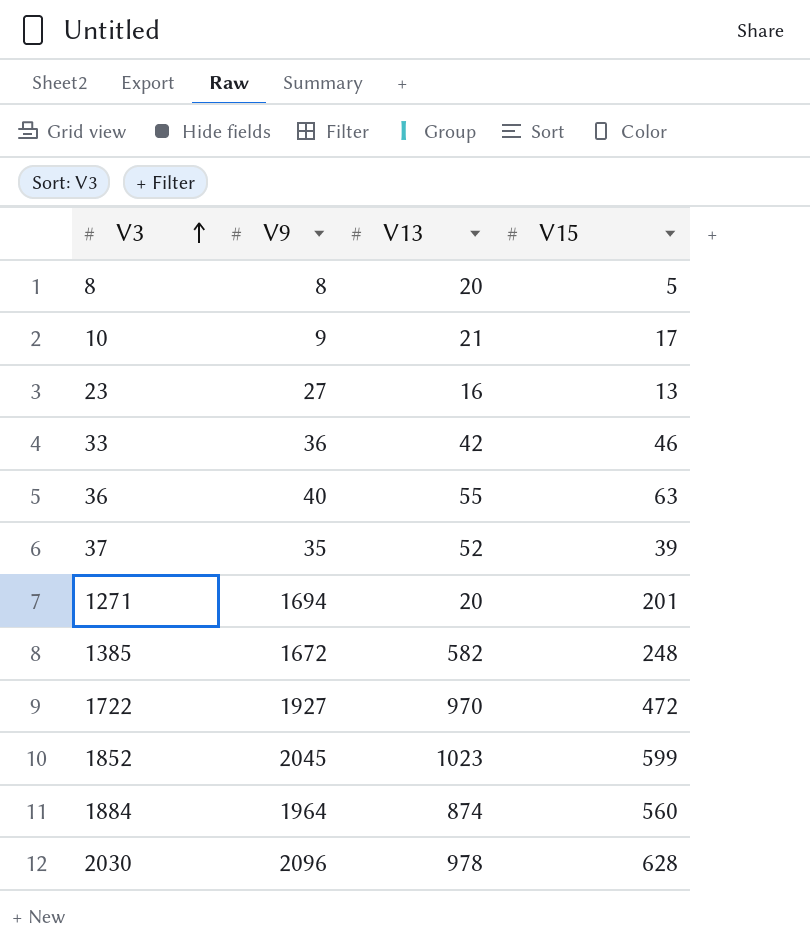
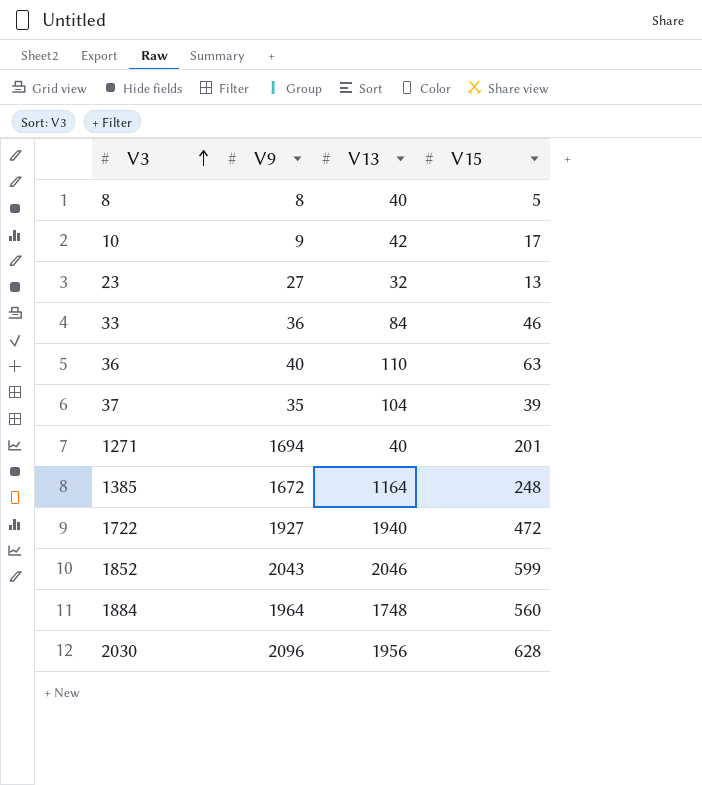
8 | V13: 20 -> 40
10 | V13: 21 -> 42
23 | V13: 16 -> 32
33 | V13: 42 -> 84
36 | V13: 55 -> 110
37 | V13: 52 -> 104
1271 | V13: 20 -> 40
1385 | V13: 582 -> 1164
1722 | V13: 970 -> 1940
1852 | V9: 2045 -> 2043
1852 | V13: 1023 -> 2046
1884 | V13: 874 -> 1748
2030 | V13: 978 -> 1956

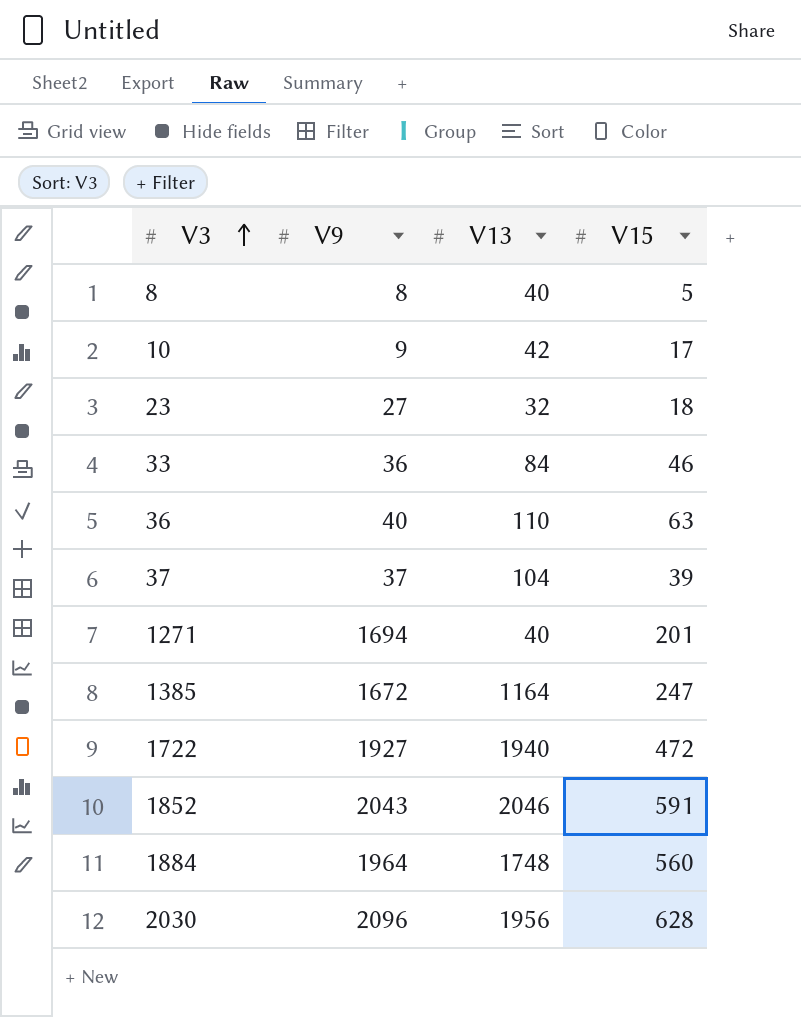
23 | V15: 13 -> 18
37 | V9: 35 -> 37
1385 | V15: 248 -> 247
1852 | V15: 599 -> 591

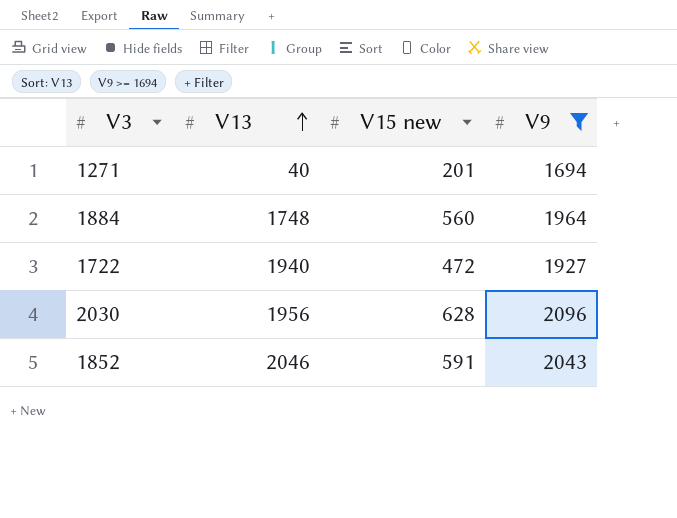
filter: none -> V9 >= 1694
row order: V3 ascending -> V13 ascending
column name: V15 -> V15 new
column V9 | position: 2 -> 4

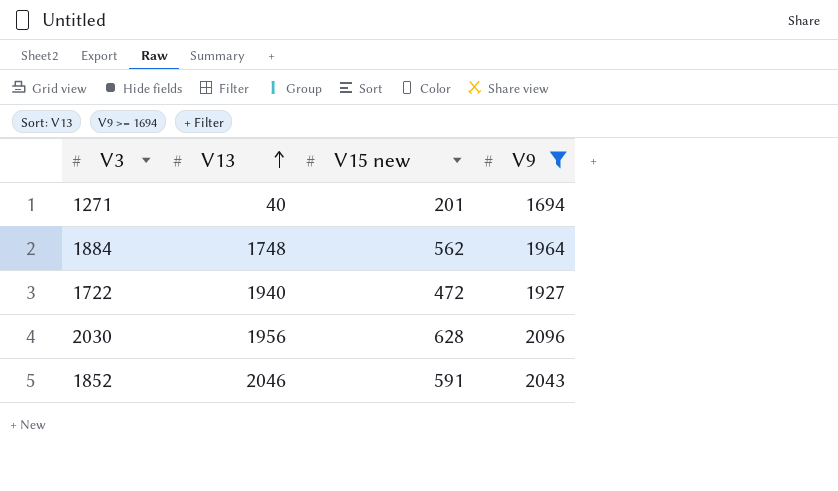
1884 | V15 new: 560 -> 562

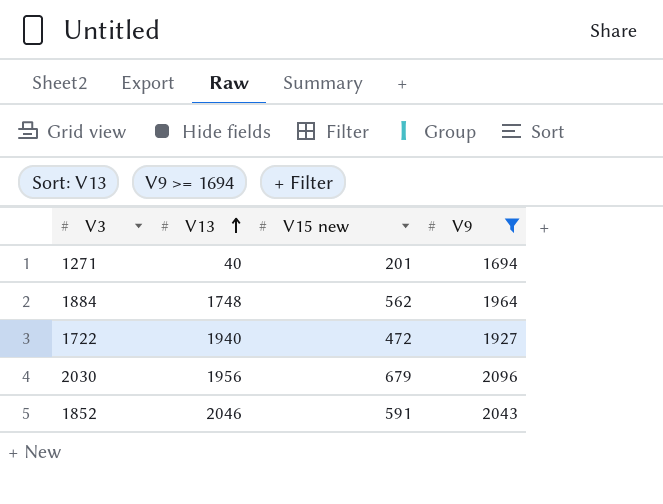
2030 | V15 new: 628 -> 679

